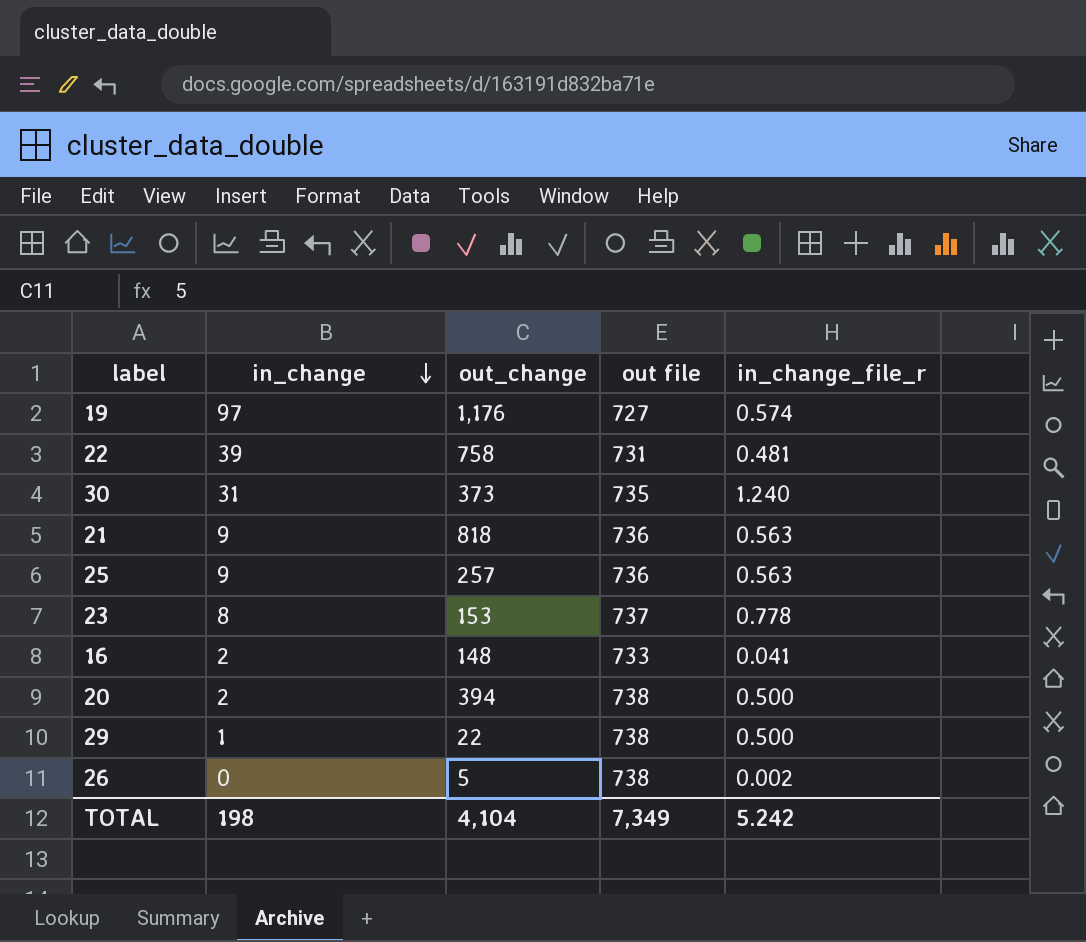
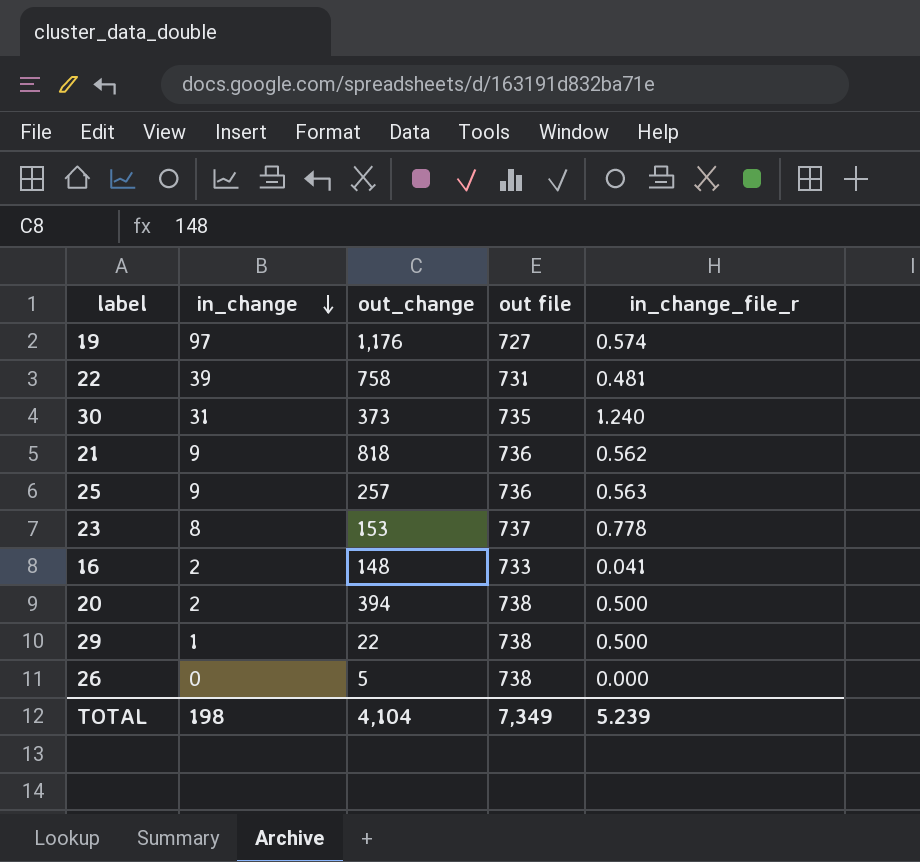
21 | in_change_file_r: 0.563 -> 0.562
26 | in_change_file_r: 0.002 -> 0.000
TOTAL | in_change_file_r: 5.242 -> 5.239

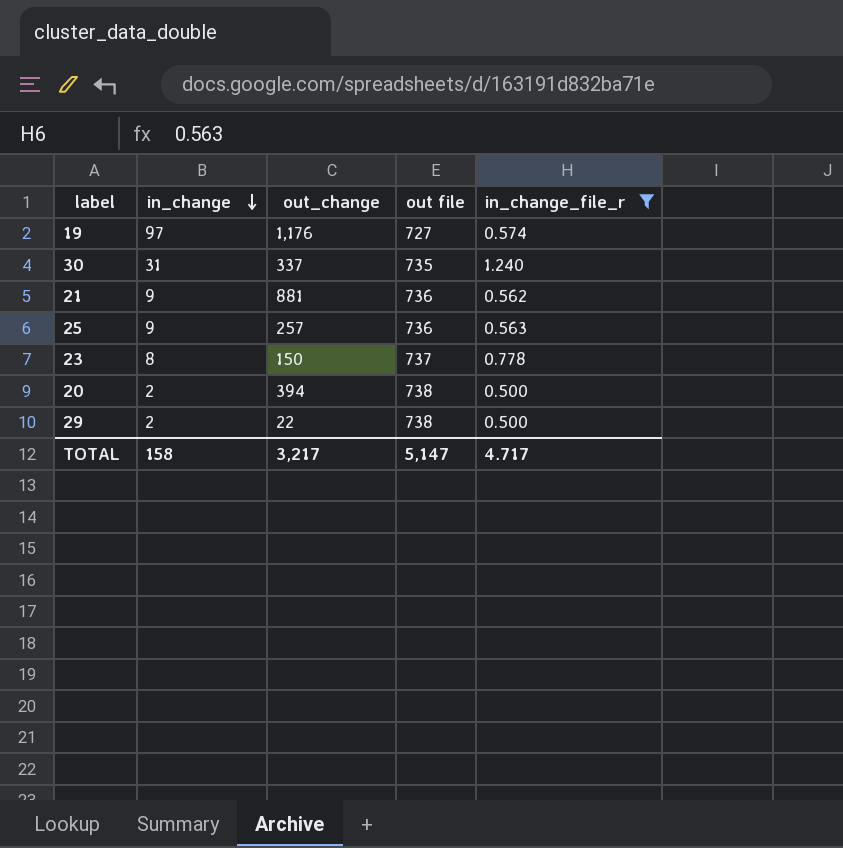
filter: none -> in_change_file_r >= 0.500
30 | out_change: 373 -> 337
21 | out_change: 818 -> 881
23 | out_change: 153 -> 150
29 | in_change: 1 -> 2
TOTAL | in_change: 198 -> 158
TOTAL | out_change: 4,104 -> 3,217
TOTAL | out file: 7,349 -> 5,147
TOTAL | in_change_file_r: 5.239 -> 4.717

